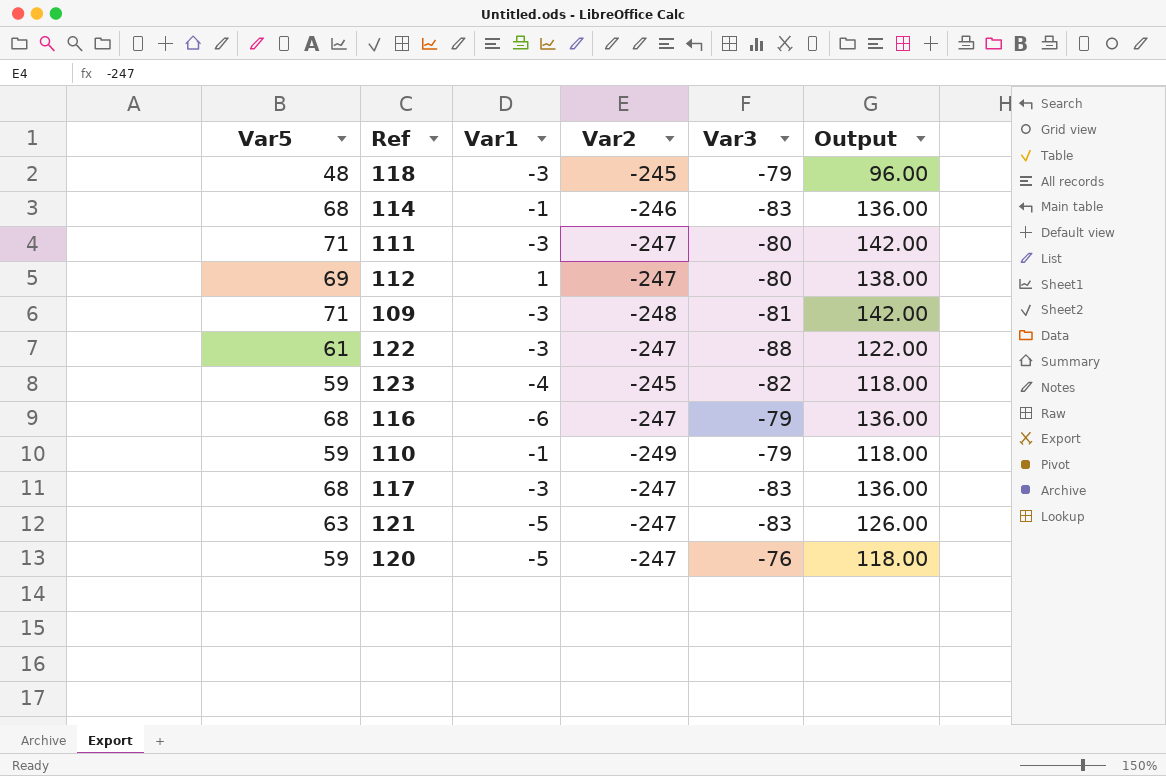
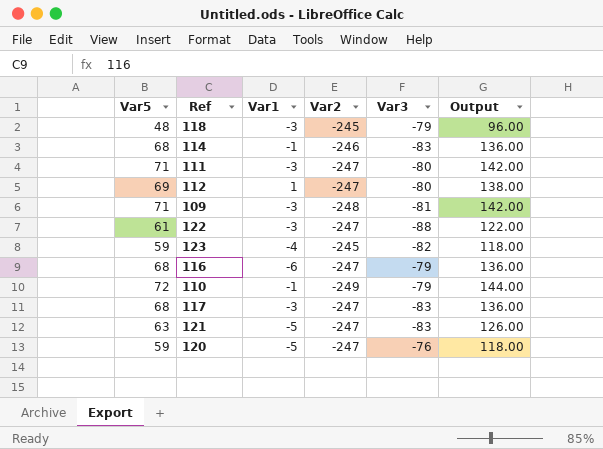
110 | Var5: 59 -> 72
110 | Output: 118.00 -> 144.00

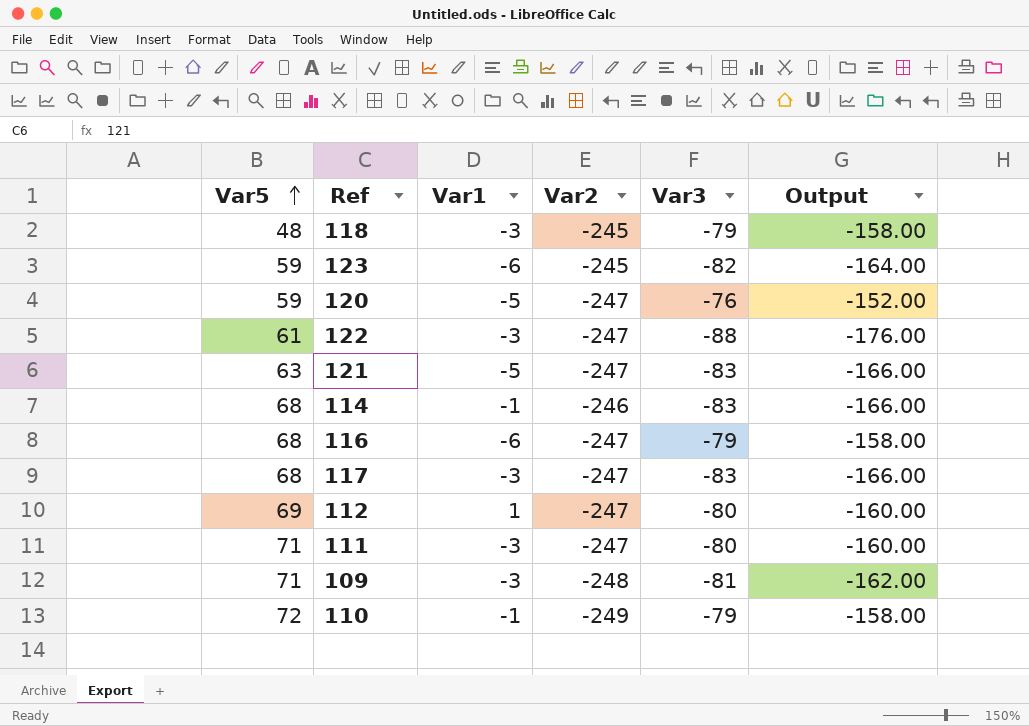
row order: none -> Var5 ascending
column Output | formula: [Var5] * 2 -> [Var3] * 2
123 | Var1: -4 -> -6

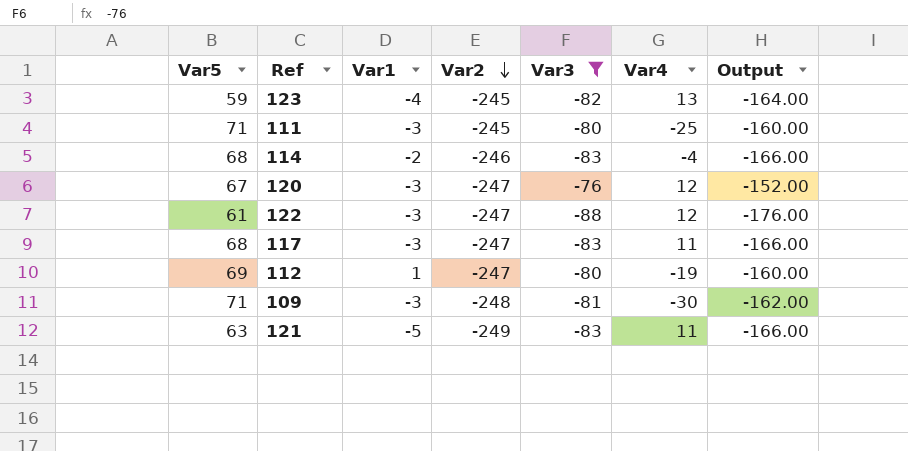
filter: none -> Var3 != -79
row order: Var5 ascending -> Var2 descending
column Var4 | position: none -> 6
123 | Var1: -6 -> -4
111 | Var2: -247 -> -245
114 | Var1: -1 -> -2
120 | Var5: 59 -> 67
120 | Var1: -5 -> -3
121 | Var2: -247 -> -249

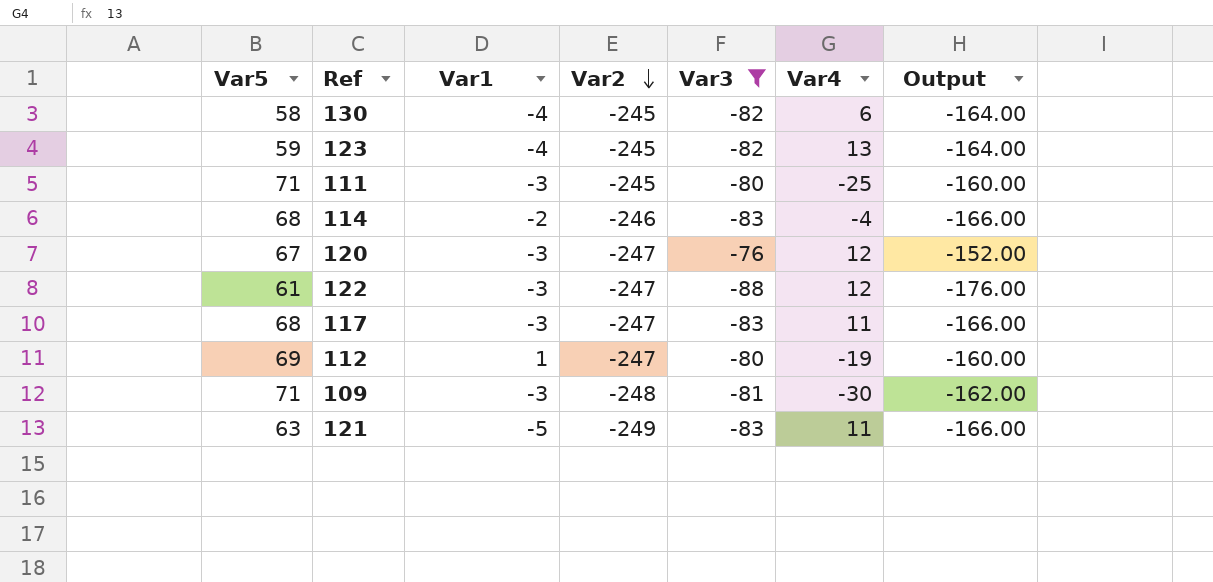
row 130: none -> 58 | -4 | -245 | -82 | 6 | -164.00

